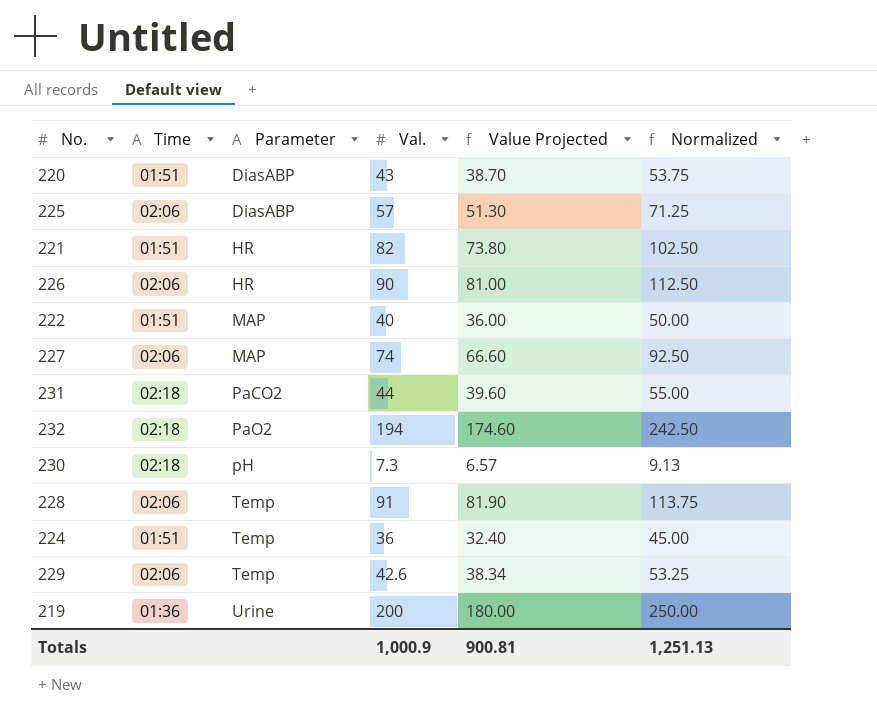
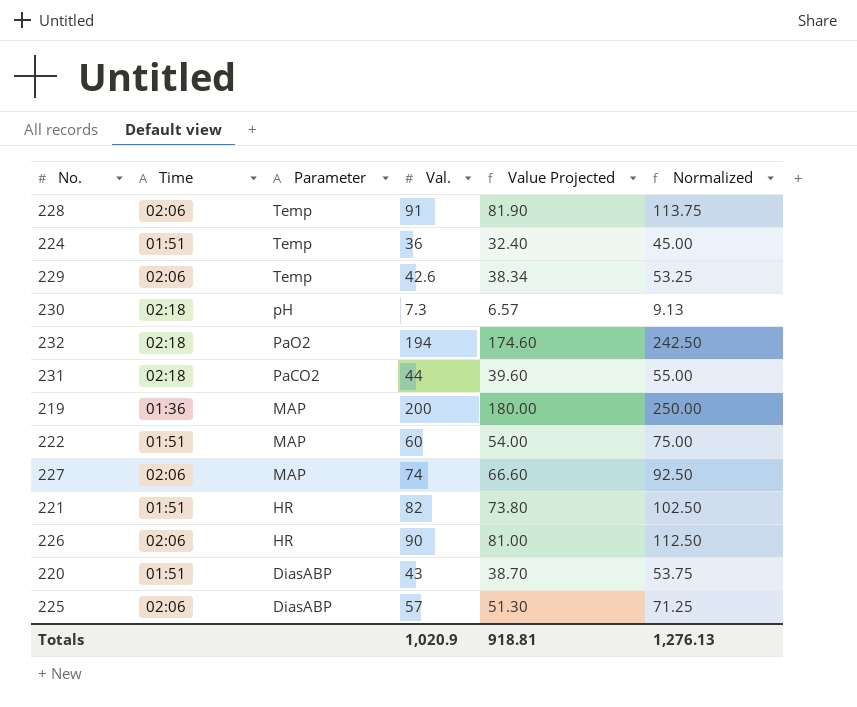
row order: Parameter ascending -> Parameter descending
219 | Parameter: Urine -> MAP
222 | Val.: 40 -> 60
222 | Value Projected: 36.00 -> 54.00
222 | Normalized: 50.00 -> 75.00
Totals | Val.: 1,000.9 -> 1,020.9
Totals | Value Projected: 900.81 -> 918.81
Totals | Normalized: 1,251.13 -> 1,276.13

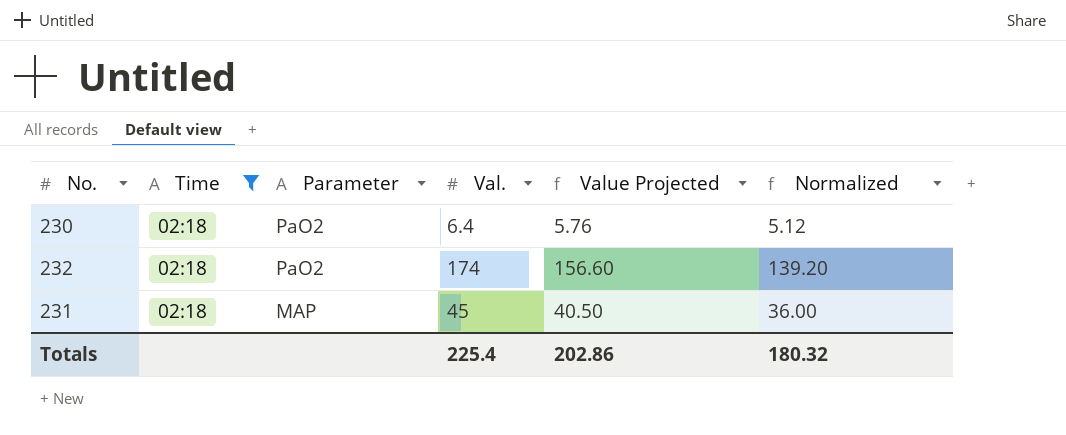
filter: none -> Time = 02:18
column Normalized | formula: [Val.] * 1.25 -> [Val.] * 0.8
230 | Parameter: pH -> PaO2
230 | Val.: 7.3 -> 6.4
230 | Value Projected: 6.57 -> 5.76
232 | Val.: 194 -> 174
232 | Value Projected: 174.60 -> 156.60
231 | Parameter: PaCO2 -> MAP
231 | Val.: 44 -> 45
231 | Value Projected: 39.60 -> 40.50
Totals | Val.: 1,020.9 -> 225.4
Totals | Value Projected: 918.81 -> 202.86
Totals | Normalized: 1,276.13 -> 180.32

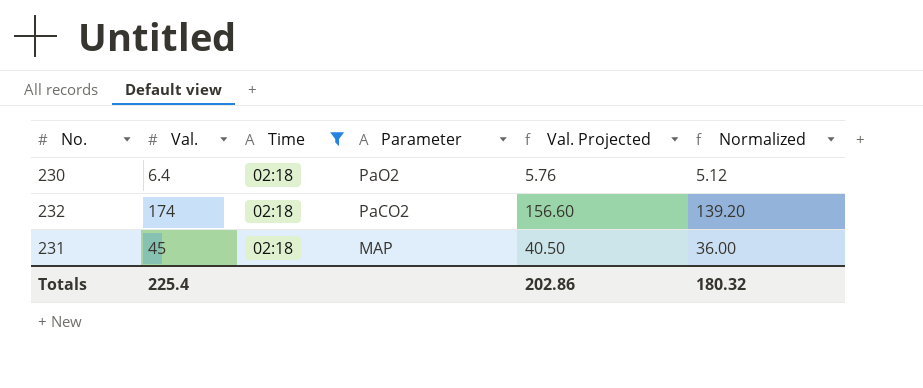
column Val. | position: 4 -> 2
column name: Value Projected -> Val. Projected
232 | Parameter: PaO2 -> PaCO2

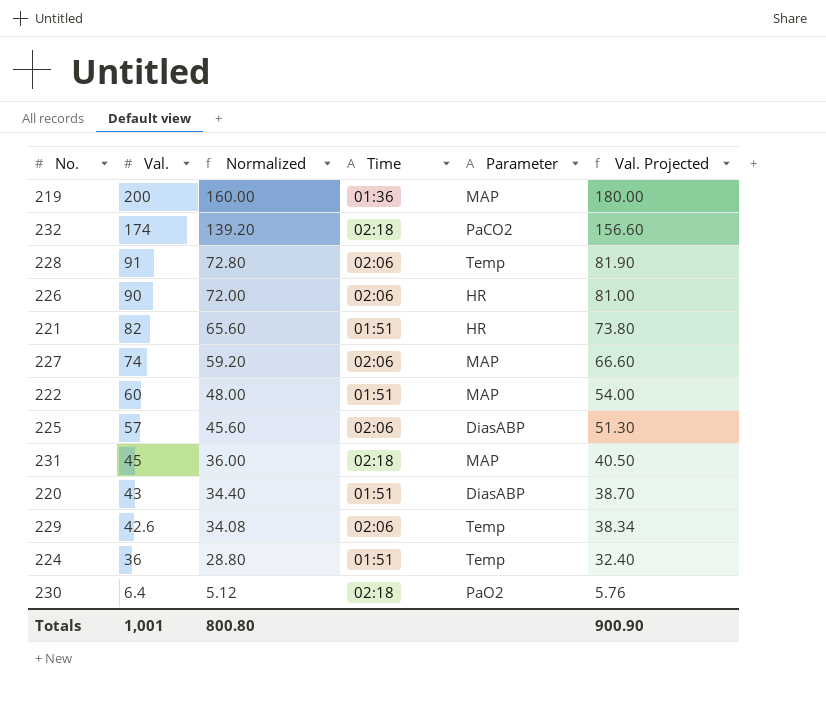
filter: Time = 02:18 -> none
row order: Parameter descending -> Val. descending
column Normalized | position: 6 -> 3
Totals | Val.: 225.4 -> 1,001
Totals | Normalized: 180.32 -> 800.80
Totals | Val. Projected: 202.86 -> 900.90

